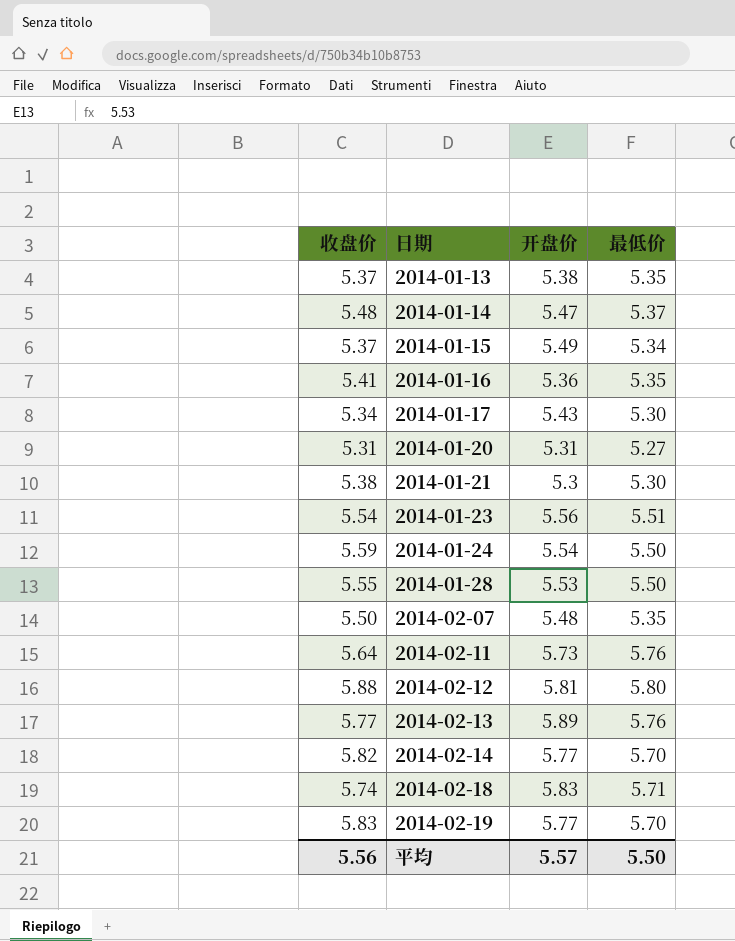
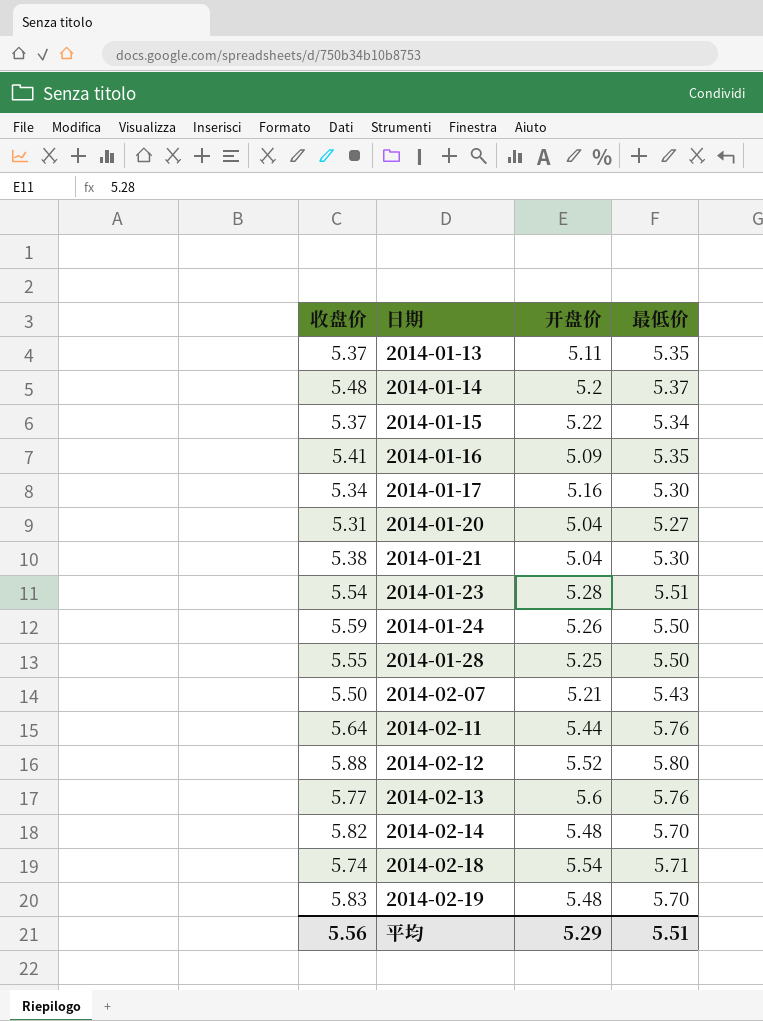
2014-01-13 | 开盘价: 5.38 -> 5.11
2014-01-14 | 开盘价: 5.47 -> 5.2
2014-01-15 | 开盘价: 5.49 -> 5.22
2014-01-16 | 开盘价: 5.36 -> 5.09
2014-01-17 | 开盘价: 5.43 -> 5.16
2014-01-20 | 开盘价: 5.31 -> 5.04
2014-01-21 | 开盘价: 5.3 -> 5.04
2014-01-23 | 开盘价: 5.56 -> 5.28
2014-01-24 | 开盘价: 5.54 -> 5.26
2014-01-28 | 开盘价: 5.53 -> 5.25
2014-02-07 | 开盘价: 5.48 -> 5.21
2014-02-07 | 最低价: 5.35 -> 5.43
2014-02-11 | 开盘价: 5.73 -> 5.44
2014-02-12 | 开盘价: 5.81 -> 5.52
2014-02-13 | 开盘价: 5.89 -> 5.6
2014-02-14 | 开盘价: 5.77 -> 5.48
2014-02-18 | 开盘价: 5.83 -> 5.54
2014-02-19 | 开盘价: 5.77 -> 5.48
平均 | 开盘价: 5.57 -> 5.29
平均 | 最低价: 5.50 -> 5.51

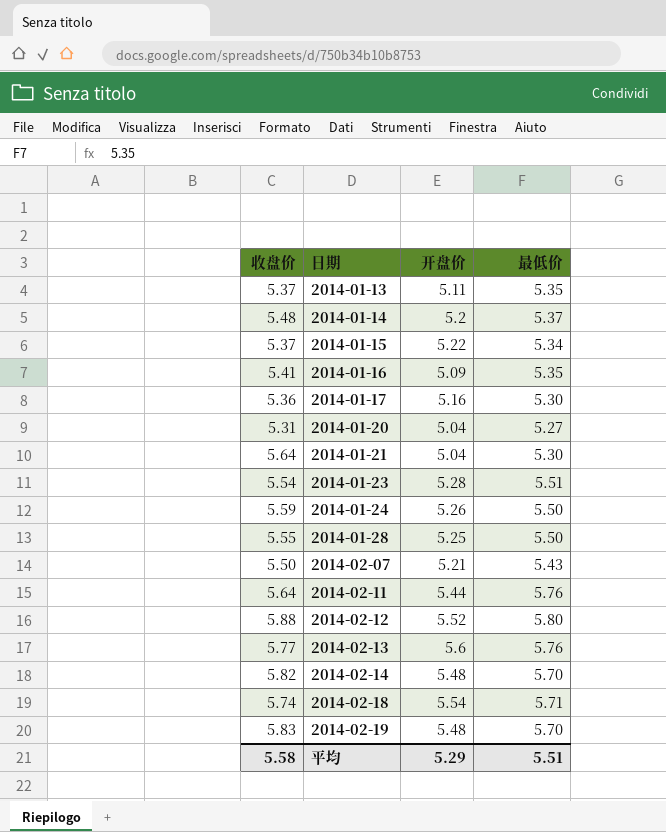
2014-01-17 | 收盘价: 5.34 -> 5.36
2014-01-21 | 收盘价: 5.38 -> 5.64
平均 | 收盘价: 5.56 -> 5.58

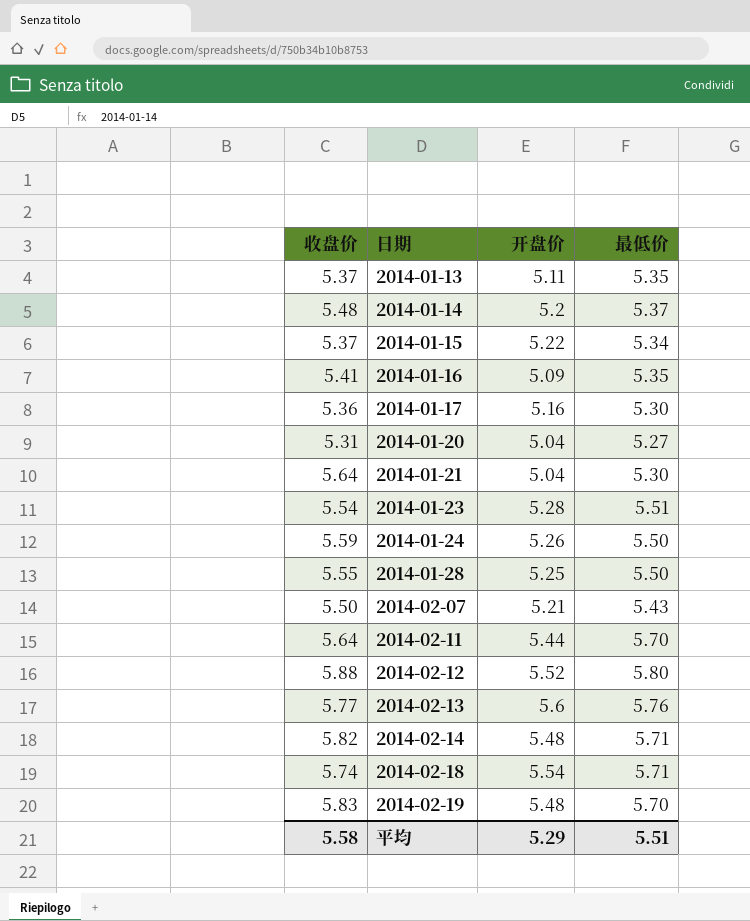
2014-02-11 | 最低价: 5.76 -> 5.70
2014-02-14 | 最低价: 5.70 -> 5.71

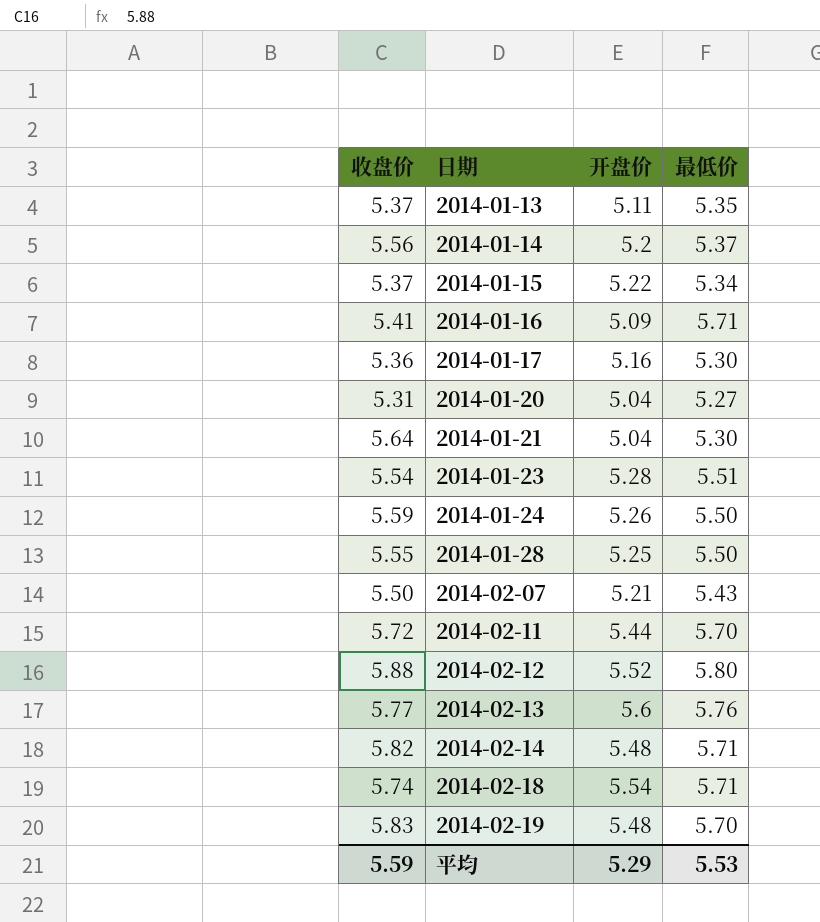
2014-01-14 | 收盘价: 5.48 -> 5.56
2014-01-16 | 最低价: 5.35 -> 5.71
2014-02-11 | 收盘价: 5.64 -> 5.72
平均 | 收盘价: 5.58 -> 5.59
平均 | 最低价: 5.51 -> 5.53

